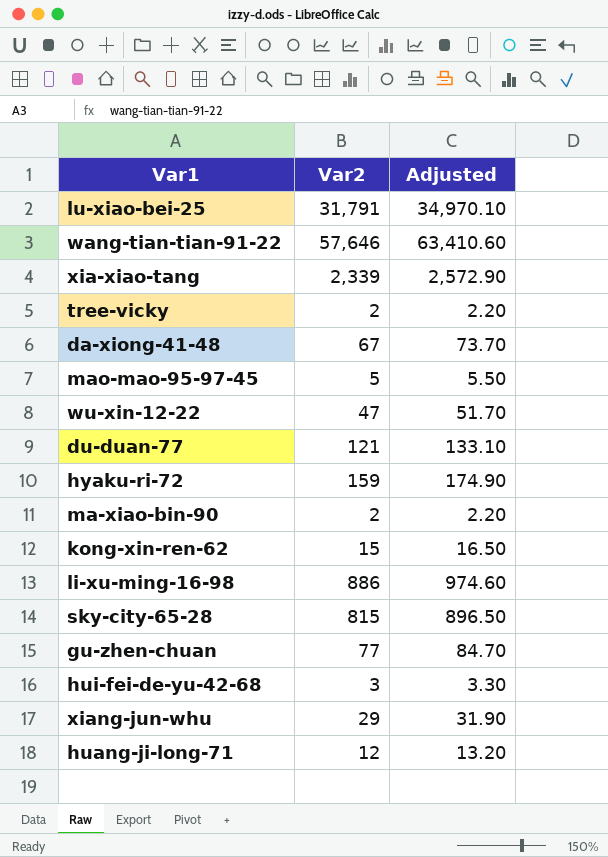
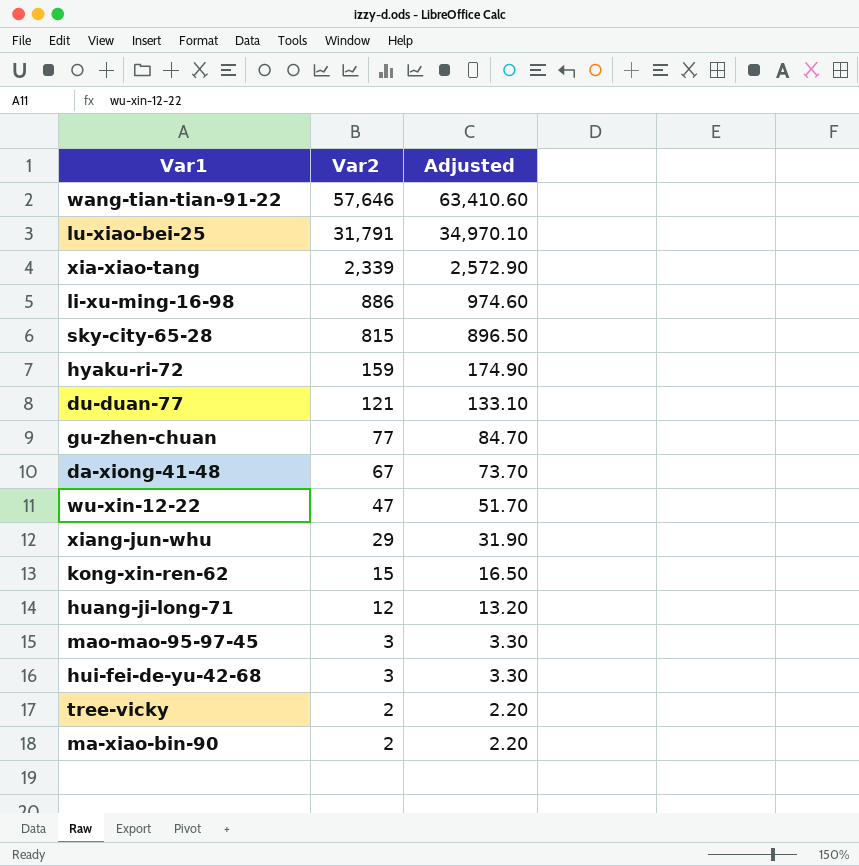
row order: none -> Var2 descending
mao-mao-95-97-45 | Var2: 5 -> 3
mao-mao-95-97-45 | Adjusted: 5.50 -> 3.30

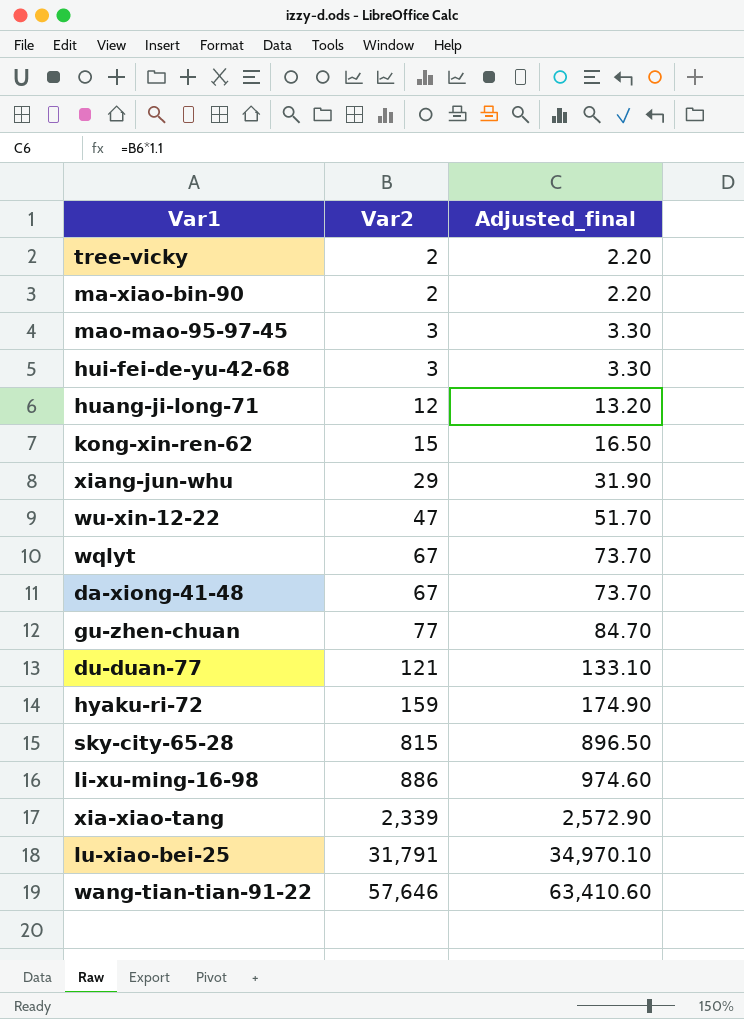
row order: Var2 descending -> Var2 ascending
column name: Adjusted -> Adjusted_final
row wqlyt: none -> 67 | 73.70

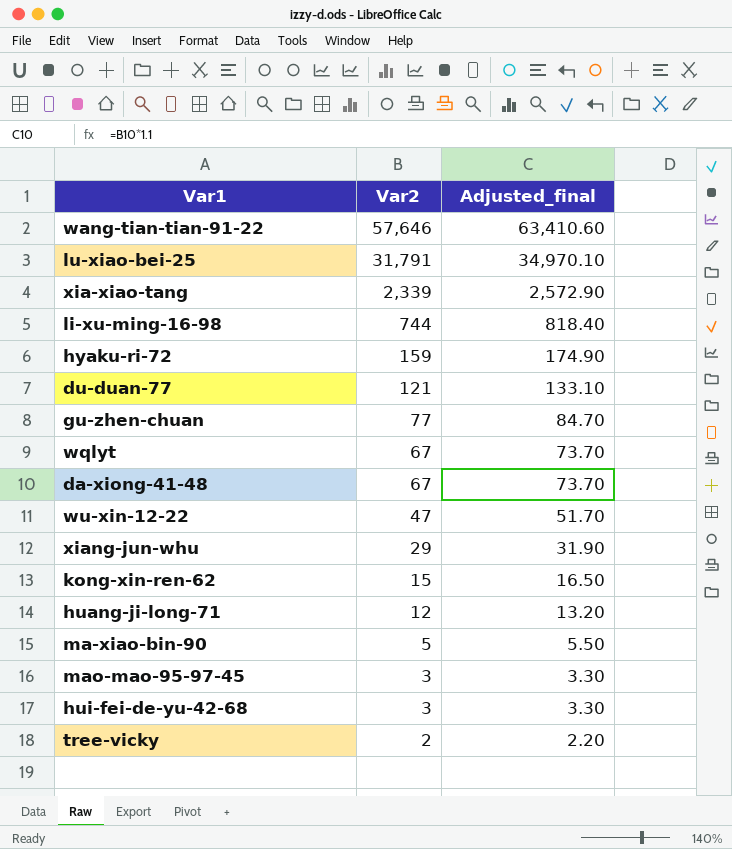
row order: Var2 ascending -> Var2 descending
row sky-city-65-28: 815 | 896.50 -> none
li-xu-ming-16-98 | Var2: 886 -> 744
li-xu-ming-16-98 | Adjusted_final: 974.60 -> 818.40
ma-xiao-bin-90 | Var2: 2 -> 5
ma-xiao-bin-90 | Adjusted_final: 2.20 -> 5.50

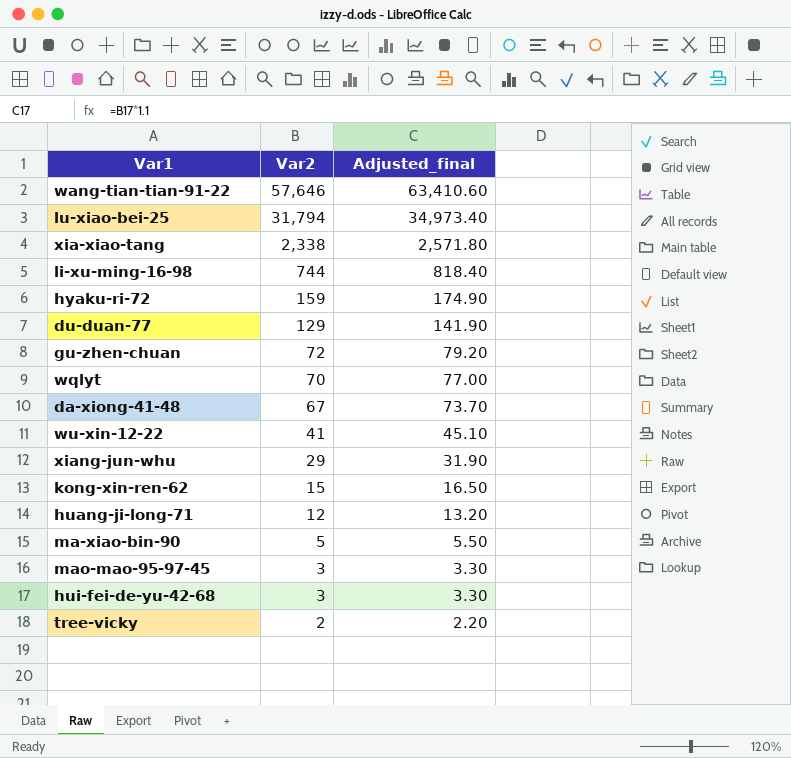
lu-xiao-bei-25 | Var2: 31,791 -> 31,794
lu-xiao-bei-25 | Adjusted_final: 34,970.10 -> 34,973.40
xia-xiao-tang | Var2: 2,339 -> 2,338
xia-xiao-tang | Adjusted_final: 2,572.90 -> 2,571.80
du-duan-77 | Var2: 121 -> 129
du-duan-77 | Adjusted_final: 133.10 -> 141.90
gu-zhen-chuan | Var2: 77 -> 72
gu-zhen-chuan | Adjusted_final: 84.70 -> 79.20
wqlyt | Var2: 67 -> 70
wqlyt | Adjusted_final: 73.70 -> 77.00
wu-xin-12-22 | Var2: 47 -> 41
wu-xin-12-22 | Adjusted_final: 51.70 -> 45.10

